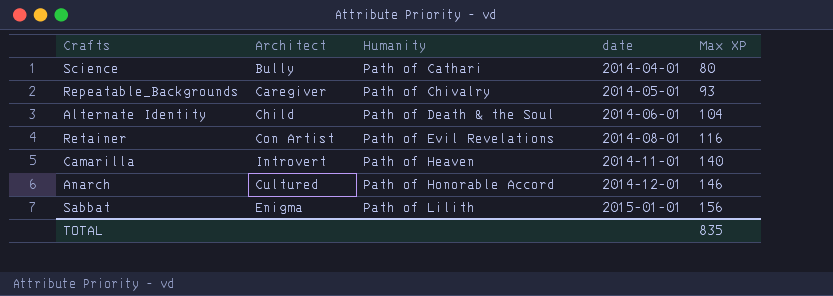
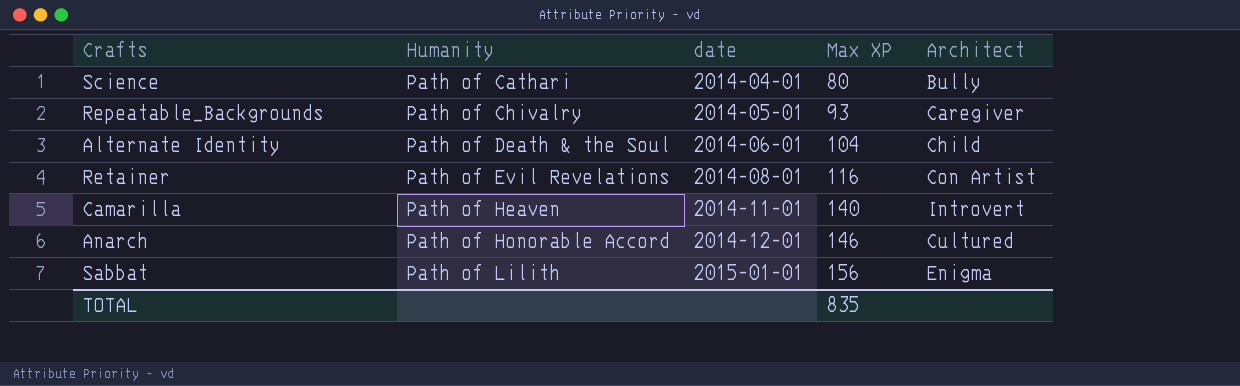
column Architect | position: 2 -> 5

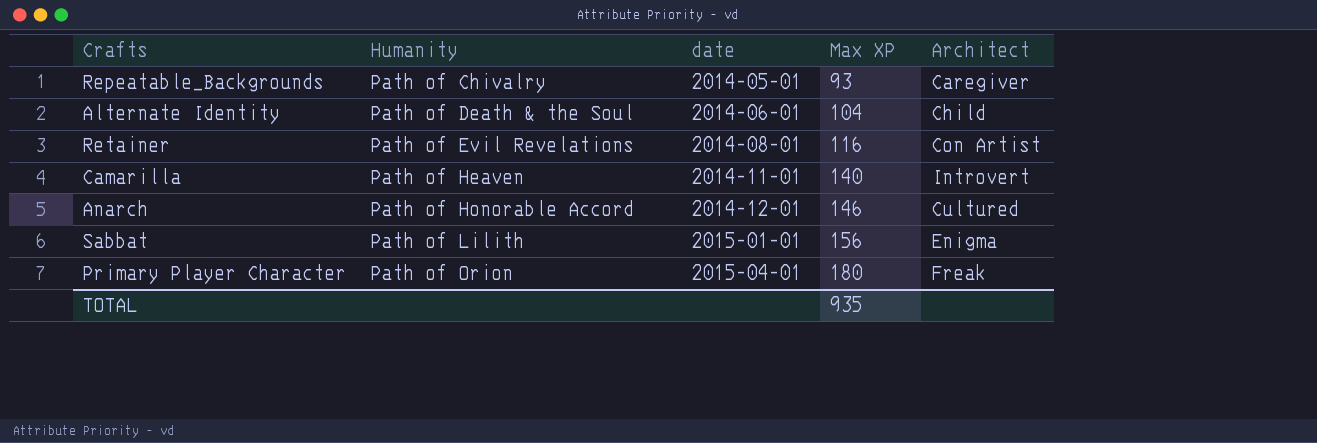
row Science: Path of Cathari | 2014-04-01 | 80 | Bully -> none
row Primary Player Character: none -> Path of Orion | 2015-04-01 | 180 | Freak
TOTAL | Max XP: 835 -> 935

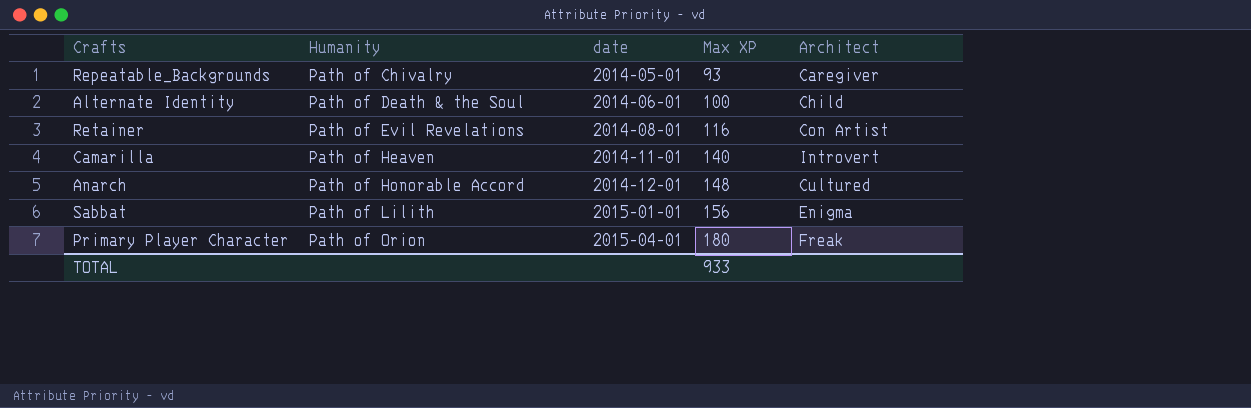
Alternate Identity | Max XP: 104 -> 100
Anarch | Max XP: 146 -> 148
TOTAL | Max XP: 935 -> 933

